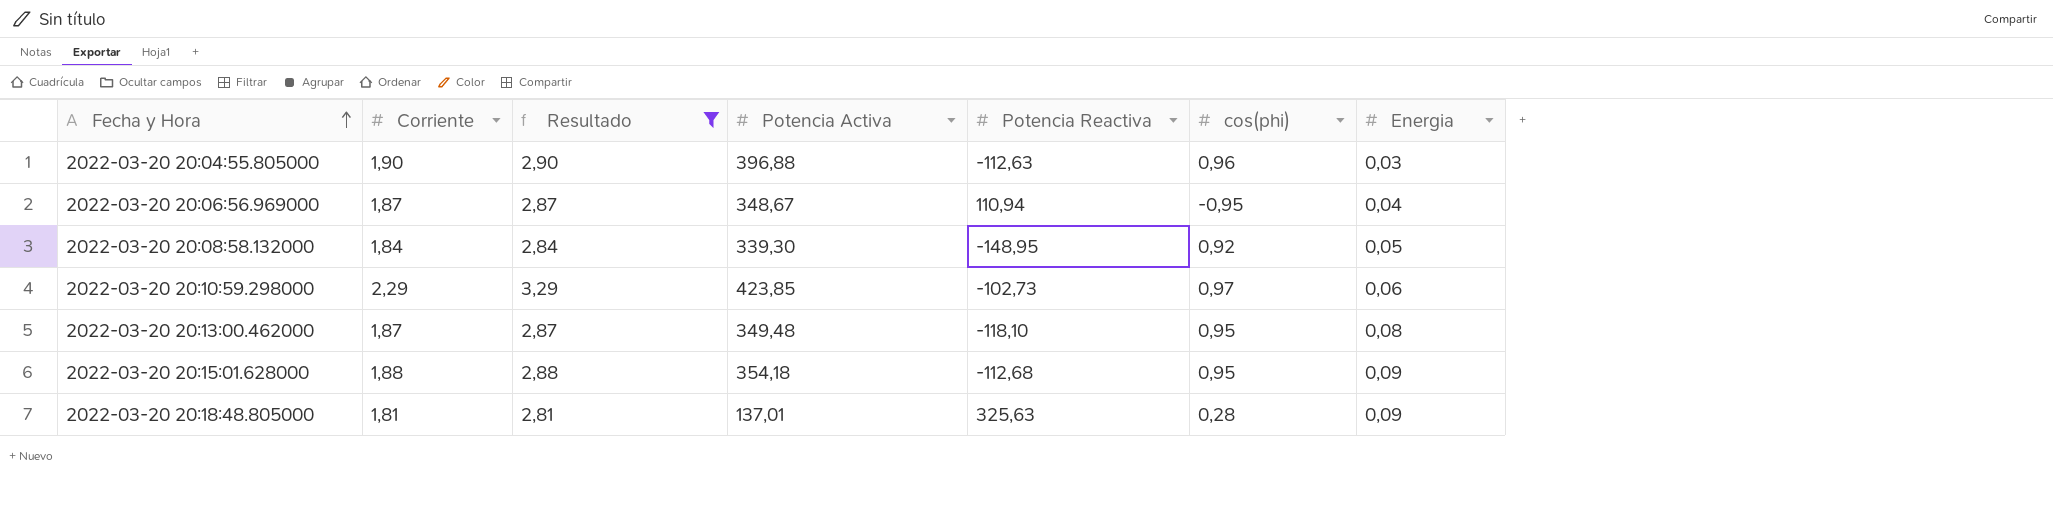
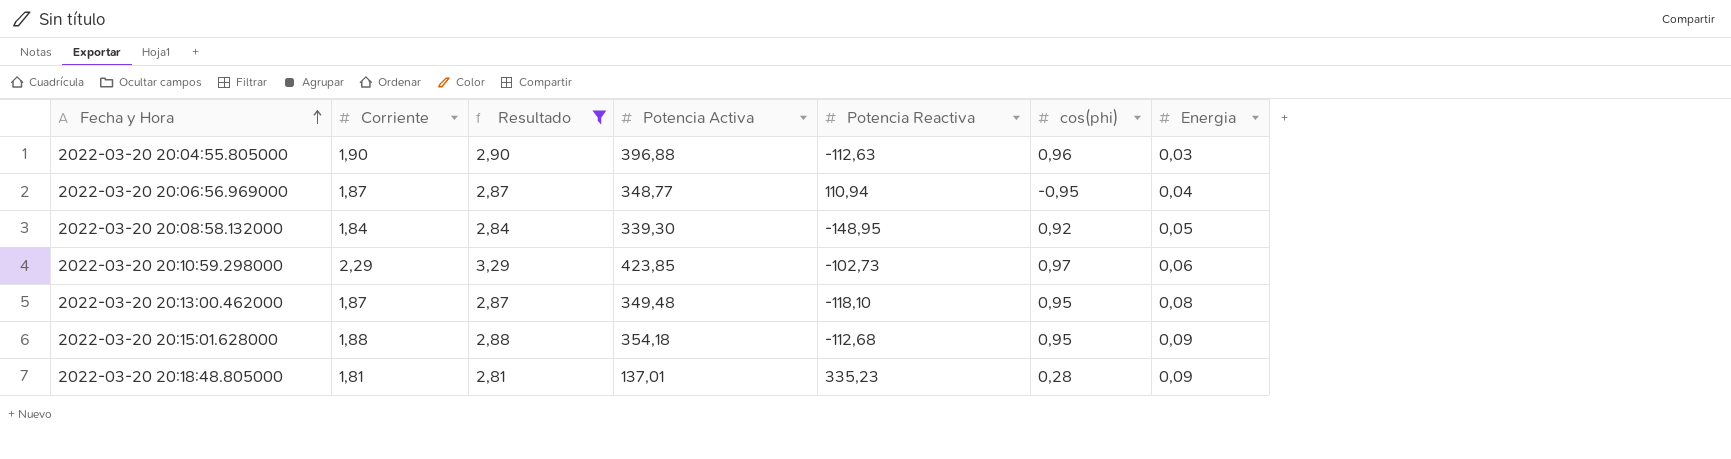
2022-03-20 20:06:56.969000 | Potencia Activa: 348,67 -> 348,77
2022-03-20 20:18:48.805000 | Potencia Reactiva: 325,63 -> 335,23

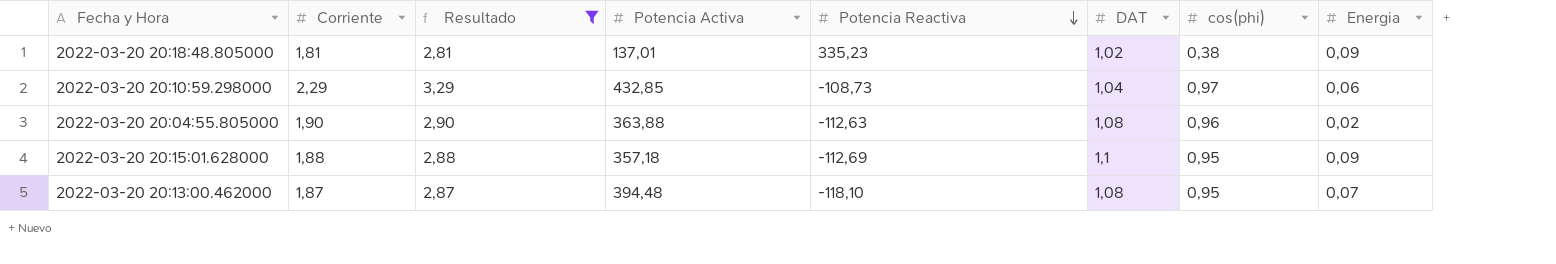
row order: Fecha y Hora ascending -> Potencia Reactiva descending
column DAT | position: none -> 6
row 2022-03-20 20:06:56.969000: 1,87 | 2,87 | 348,77 | 110,94 | -0,95 | 0,04 -> none
row 2022-03-20 20:08:58.132000: 1,84 | 2,84 | 339,30 | -148,95 | 0,92 | 0,05 -> none
2022-03-20 20:18:48.805000 | cos(phi): 0,28 -> 0,38
2022-03-20 20:10:59.298000 | Potencia Activa: 423,85 -> 432,85
2022-03-20 20:10:59.298000 | Potencia Reactiva: -102,73 -> -108,73
2022-03-20 20:04:55.805000 | Potencia Activa: 396,88 -> 363,88
2022-03-20 20:04:55.805000 | Energia: 0,03 -> 0,02
2022-03-20 20:15:01.628000 | Potencia Activa: 354,18 -> 357,18
2022-03-20 20:15:01.628000 | Potencia Reactiva: -112,68 -> -112,69
2022-03-20 20:13:00.462000 | Potencia Activa: 349,48 -> 394,48
2022-03-20 20:13:00.462000 | Energia: 0,08 -> 0,07

